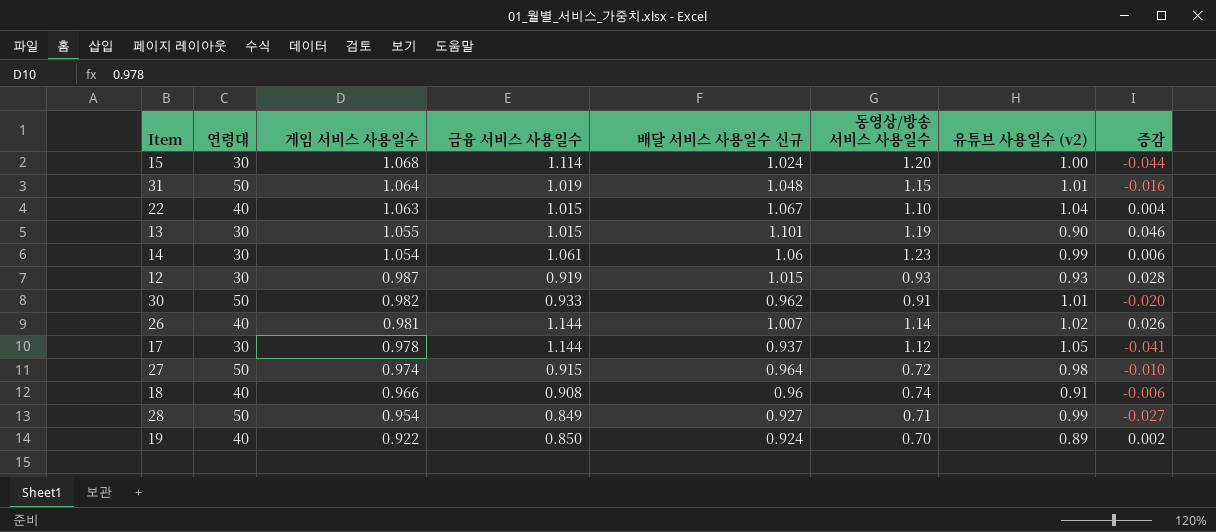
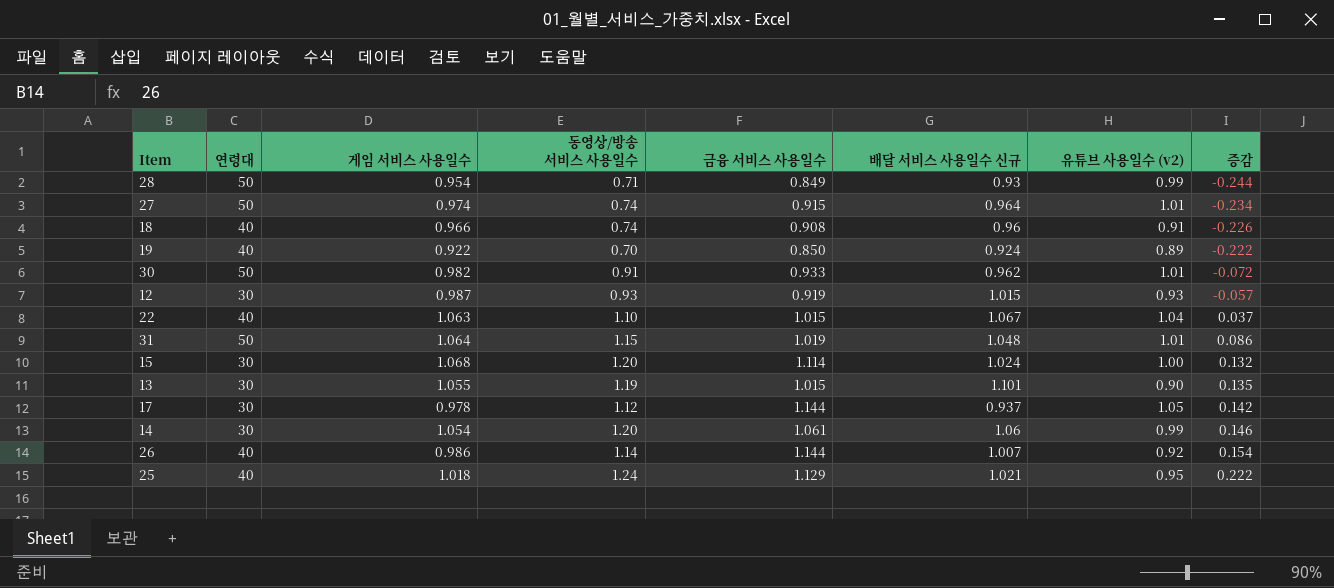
row order: 게임 서비스 사용일수 descending -> 증감 ascending
column 동영상/방송 서비스 사용일수 | position: 6 -> 4
column 증감 | formula: [배달 서비스 사용일수 신규] - [게임 서비스 사용일수] -> [동영상/방송 서비스 사용일수] - [게임 서비스 사용일수]
28 | 배달 서비스 사용일수 신규: 0.927 -> 0.93
27 | 동영상/방송 서비스 사용일수: 0.72 -> 0.74
27 | 유튜브 사용일수 (v2): 0.98 -> 1.01
14 | 동영상/방송 서비스 사용일수: 1.23 -> 1.20
26 | 게임 서비스 사용일수: 0.981 -> 0.986
26 | 유튜브 사용일수 (v2): 1.02 -> 0.92
row 25: none -> 40 | 1.018 | 1.24 | 1.129 | 1.021 | 0.95 | 0.222

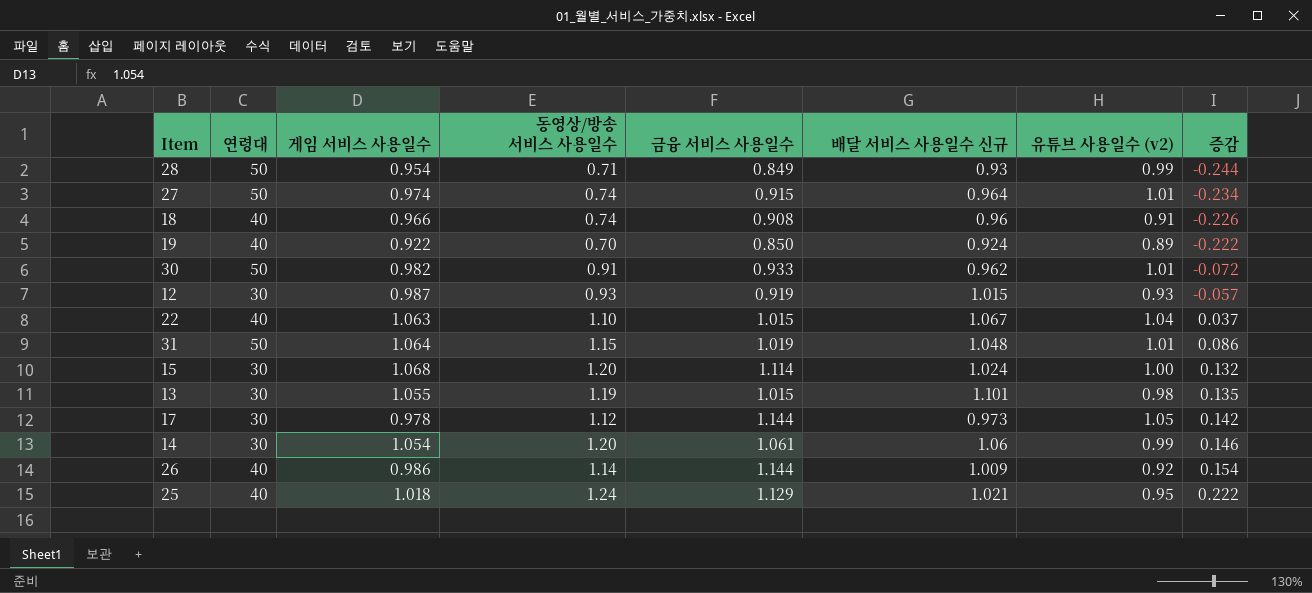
13 | 유튜브 사용일수 (v2): 0.90 -> 0.98
17 | 배달 서비스 사용일수 신규: 0.937 -> 0.973
26 | 배달 서비스 사용일수 신규: 1.007 -> 1.009

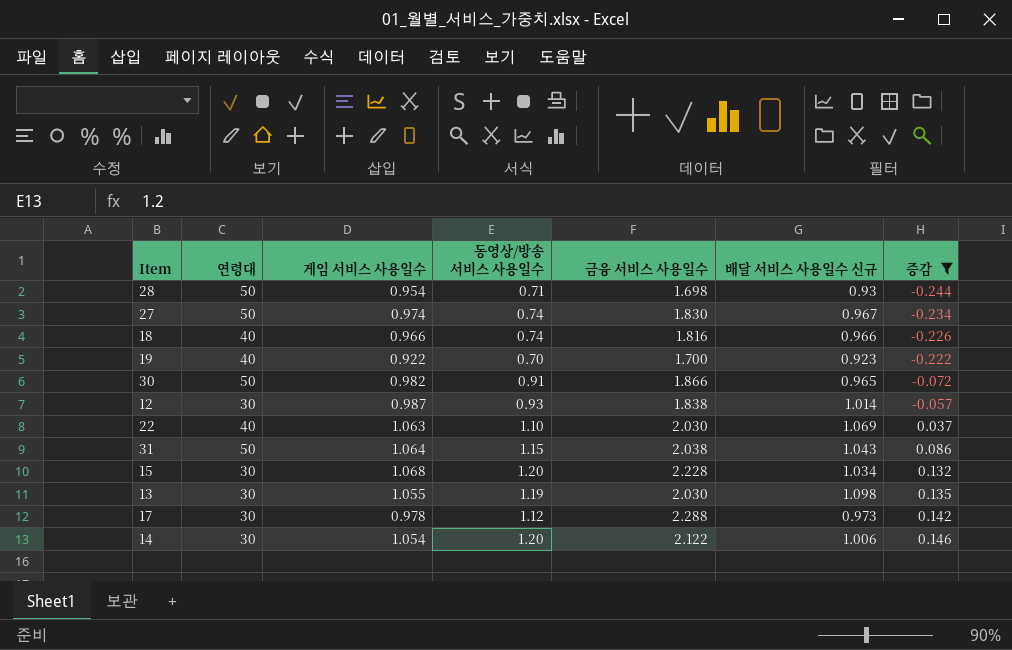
filter: none -> 증감 <= 0.146
column 유튜브 사용일수 (v2) | position: 7 -> none
28 | 금융 서비스 사용일수: 0.849 -> 1.698
27 | 금융 서비스 사용일수: 0.915 -> 1.830
27 | 배달 서비스 사용일수 신규: 0.964 -> 0.967
18 | 금융 서비스 사용일수: 0.908 -> 1.816
18 | 배달 서비스 사용일수 신규: 0.96 -> 0.966
19 | 금융 서비스 사용일수: 0.850 -> 1.700
19 | 배달 서비스 사용일수 신규: 0.924 -> 0.923
30 | 금융 서비스 사용일수: 0.933 -> 1.866
30 | 배달 서비스 사용일수 신규: 0.962 -> 0.965
12 | 금융 서비스 사용일수: 0.919 -> 1.838
12 | 배달 서비스 사용일수 신규: 1.015 -> 1.014
22 | 금융 서비스 사용일수: 1.015 -> 2.030
22 | 배달 서비스 사용일수 신규: 1.067 -> 1.069
31 | 금융 서비스 사용일수: 1.019 -> 2.038
31 | 배달 서비스 사용일수 신규: 1.048 -> 1.043
15 | 금융 서비스 사용일수: 1.114 -> 2.228
15 | 배달 서비스 사용일수 신규: 1.024 -> 1.034
13 | 금융 서비스 사용일수: 1.015 -> 2.030
13 | 배달 서비스 사용일수 신규: 1.101 -> 1.098
17 | 금융 서비스 사용일수: 1.144 -> 2.288
14 | 금융 서비스 사용일수: 1.061 -> 2.122
14 | 배달 서비스 사용일수 신규: 1.06 -> 1.006

